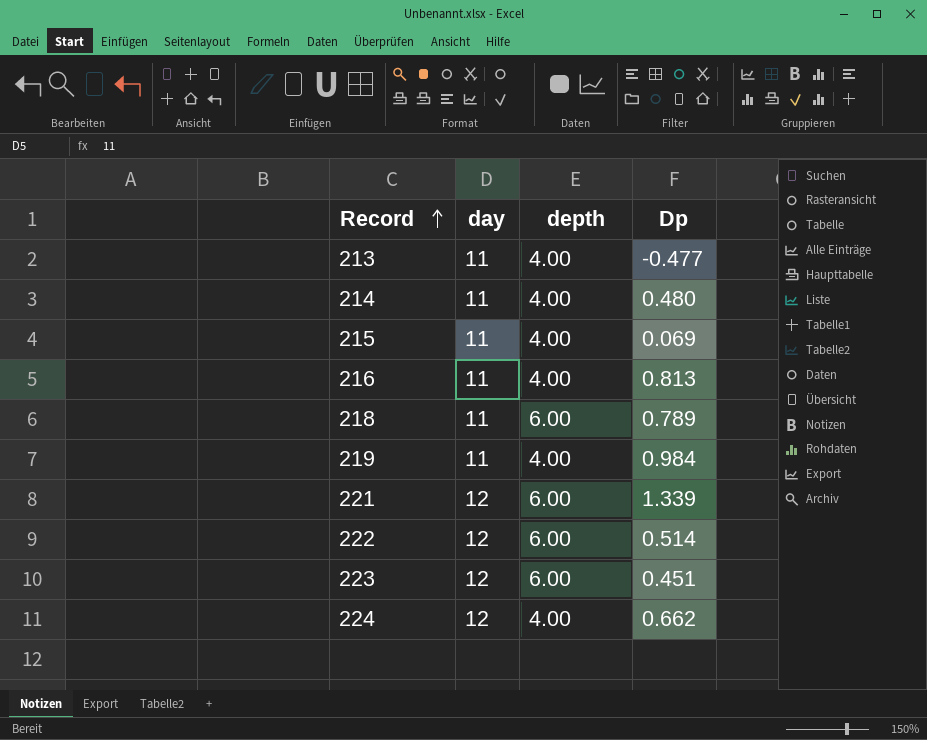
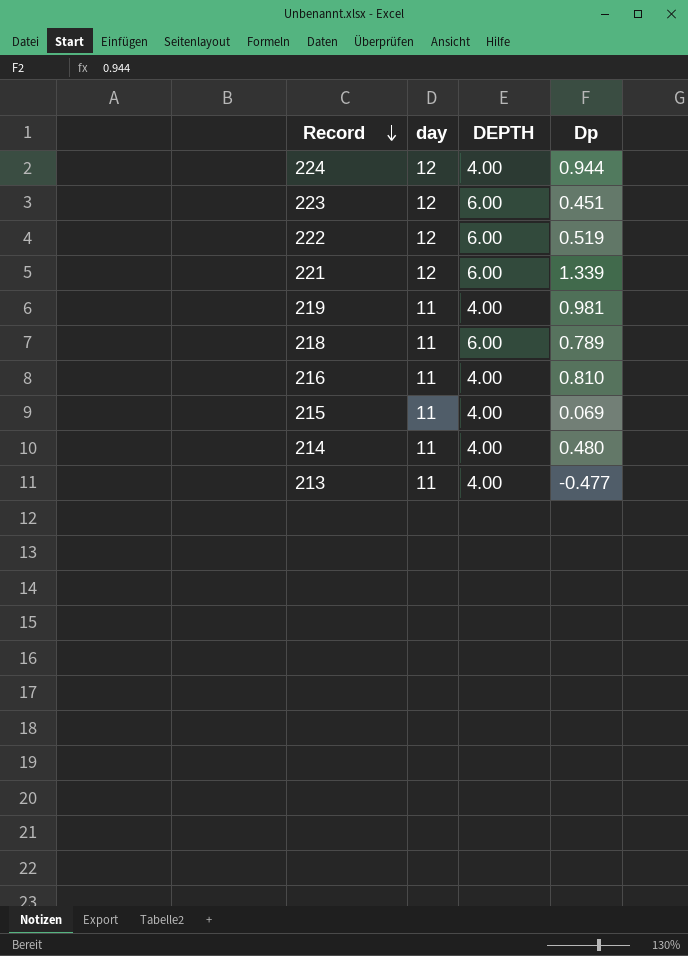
row order: Record ascending -> Record descending
column name: depth -> DEPTH
224 | Dp: 0.662 -> 0.944
222 | Dp: 0.514 -> 0.519
219 | Dp: 0.984 -> 0.981
216 | Dp: 0.813 -> 0.810

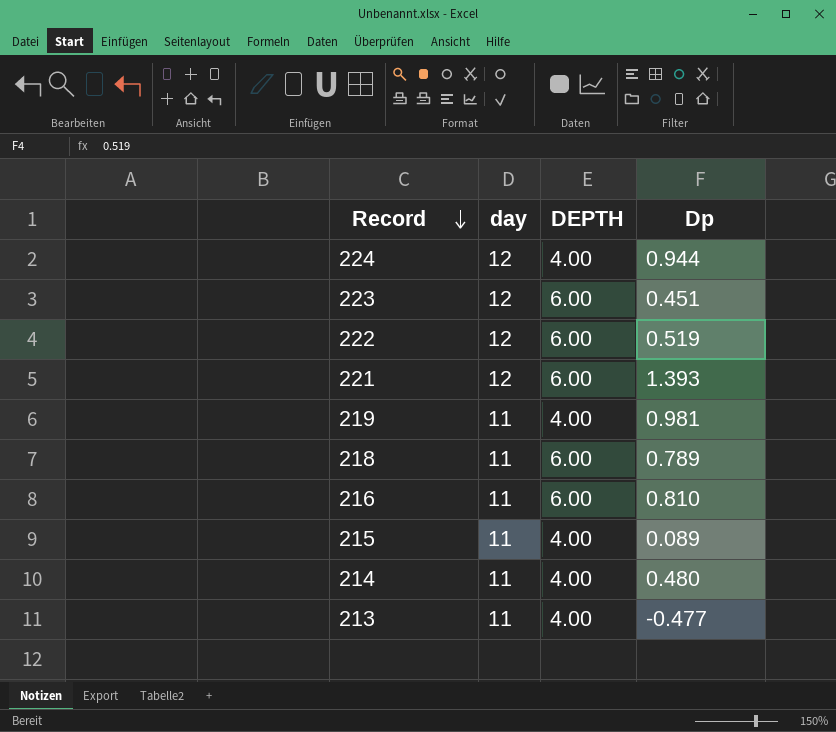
221 | Dp: 1.339 -> 1.393
216 | DEPTH: 4.00 -> 6.00
215 | Dp: 0.069 -> 0.089

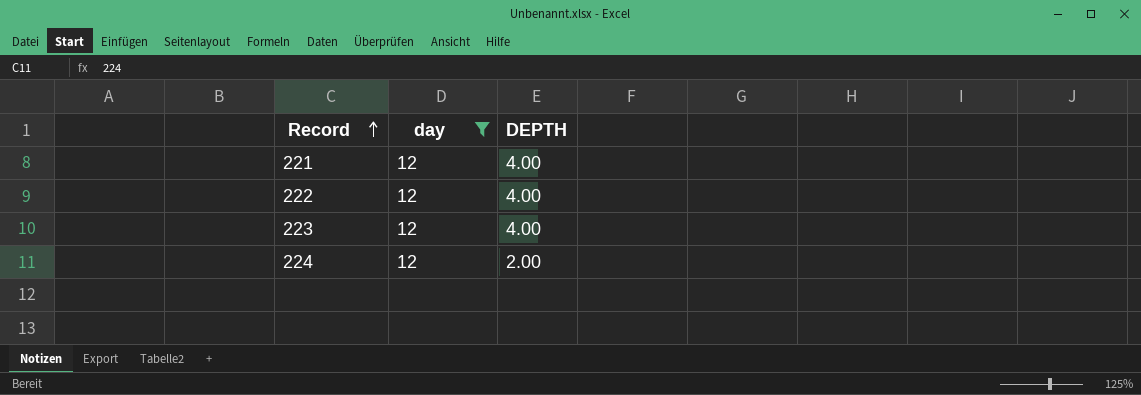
filter: none -> day = 12
row order: Record descending -> Record ascending
column Dp | position: 4 -> none
221 | DEPTH: 6.00 -> 4.00
222 | DEPTH: 6.00 -> 4.00
223 | DEPTH: 6.00 -> 4.00
224 | DEPTH: 4.00 -> 2.00

